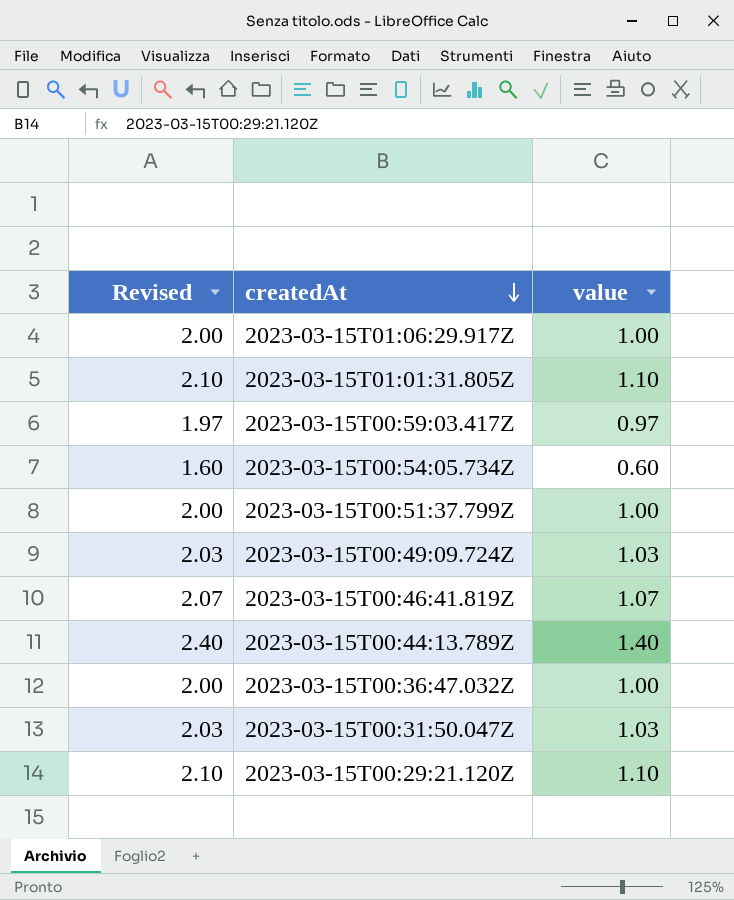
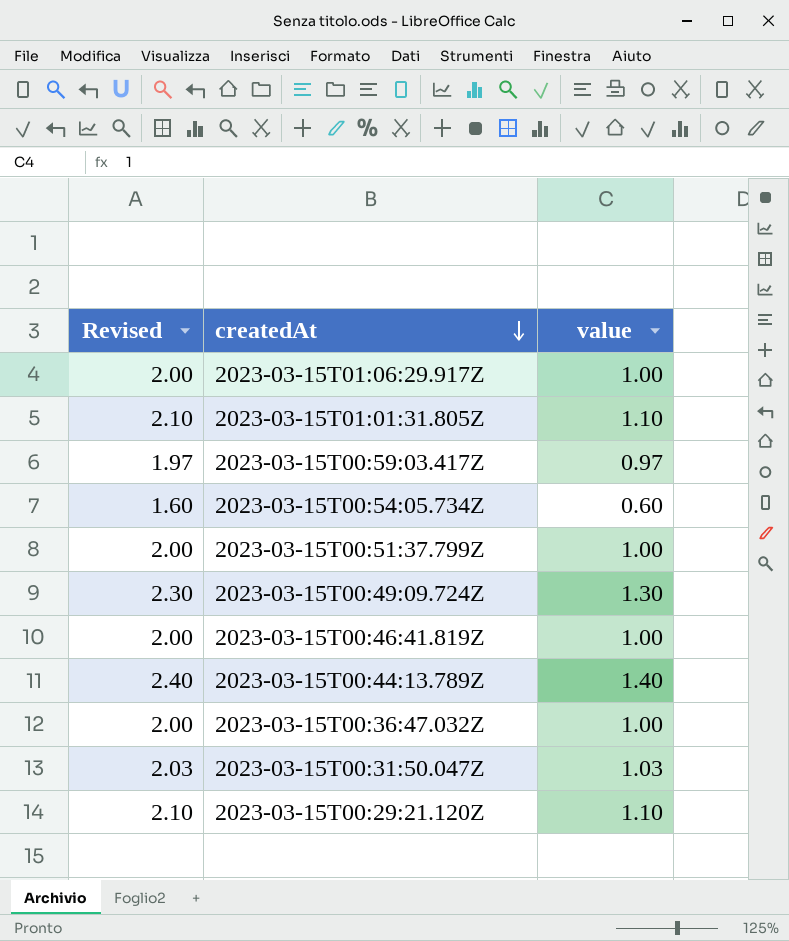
2023-03-15T00:49:09.724Z | Revised: 2.03 -> 2.30
2023-03-15T00:49:09.724Z | value: 1.03 -> 1.30
2023-03-15T00:46:41.819Z | Revised: 2.07 -> 2.00
2023-03-15T00:46:41.819Z | value: 1.07 -> 1.00

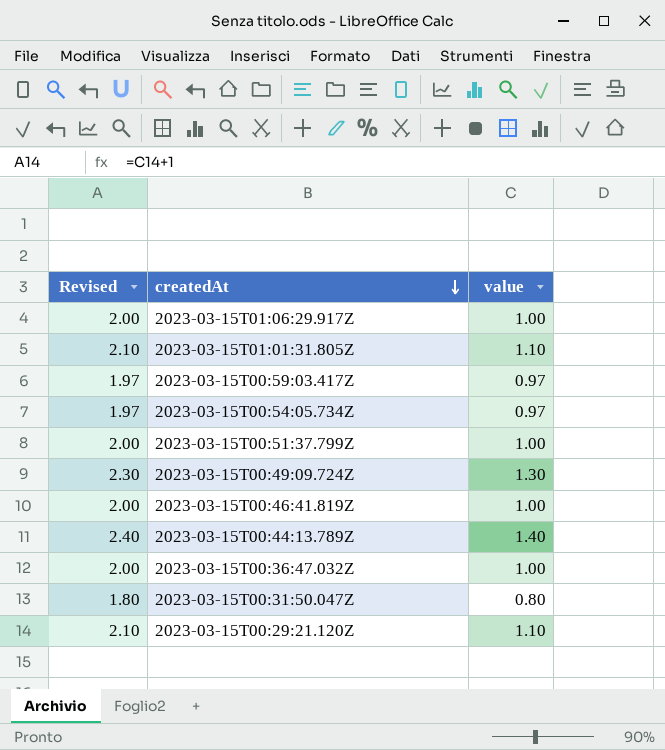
2023-03-15T00:54:05.734Z | Revised: 1.60 -> 1.97
2023-03-15T00:54:05.734Z | value: 0.60 -> 0.97
2023-03-15T00:31:50.047Z | Revised: 2.03 -> 1.80
2023-03-15T00:31:50.047Z | value: 1.03 -> 0.80

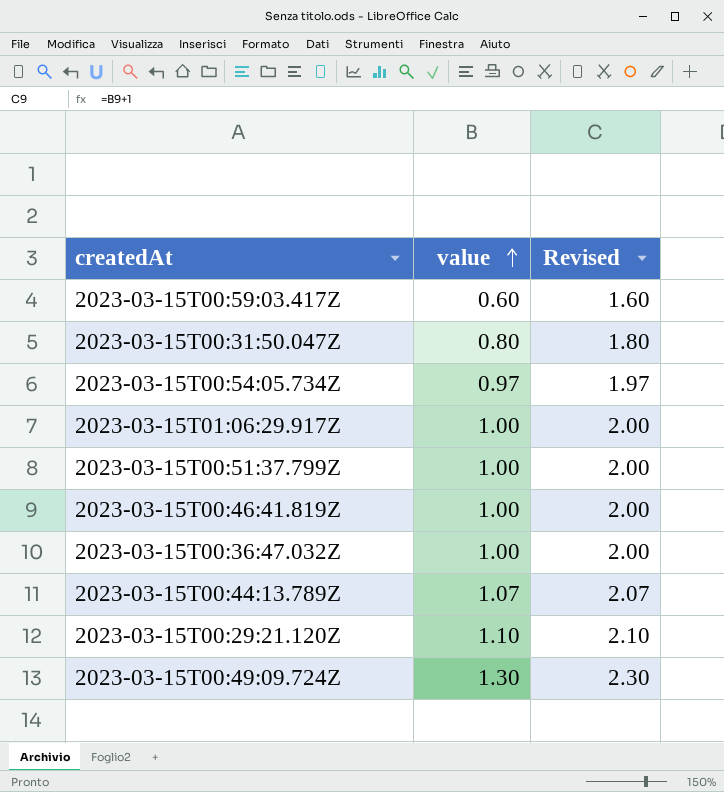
row order: createdAt descending -> value ascending
column Revised | position: 1 -> 3
row 2023-03-15T01:01:31.805Z: 2.10 | 1.10 -> none
2023-03-15T00:59:03.417Z | value: 0.97 -> 0.60
2023-03-15T00:59:03.417Z | Revised: 1.97 -> 1.60
2023-03-15T00:44:13.789Z | value: 1.40 -> 1.07
2023-03-15T00:44:13.789Z | Revised: 2.40 -> 2.07

